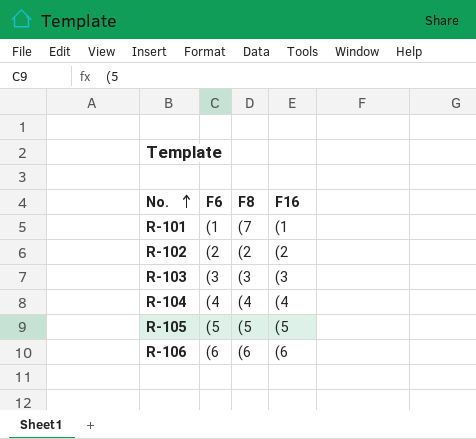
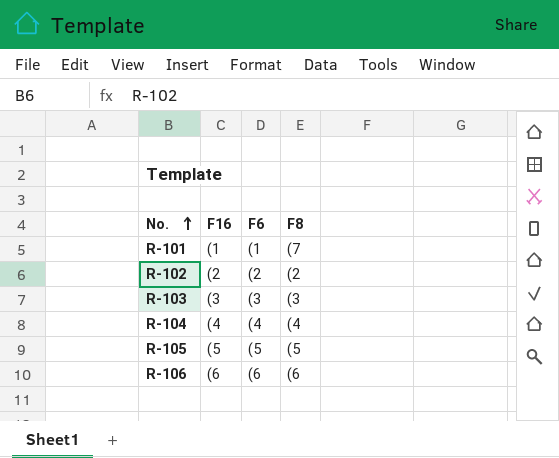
column F16 | position: 4 -> 2

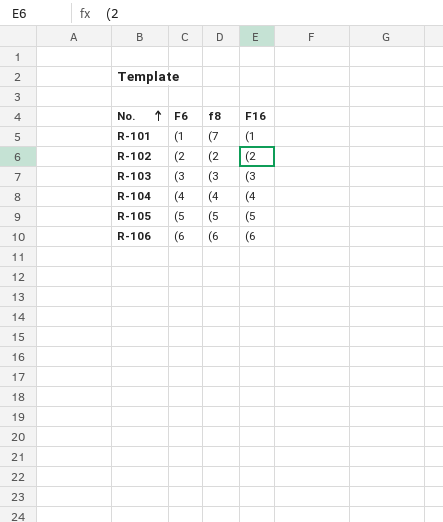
column name: F8 -> f8
column F16 | position: 2 -> 4

